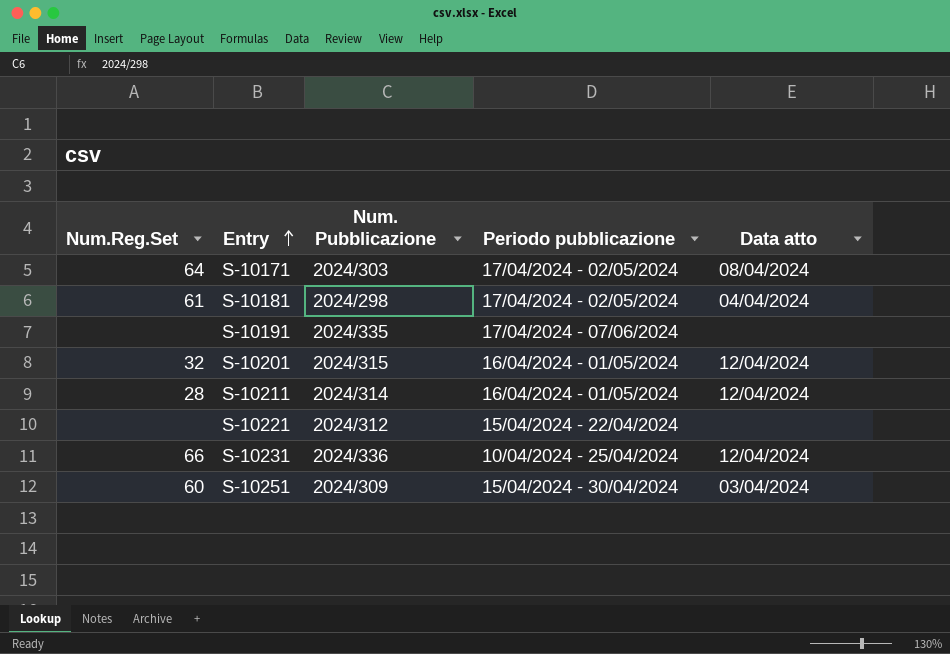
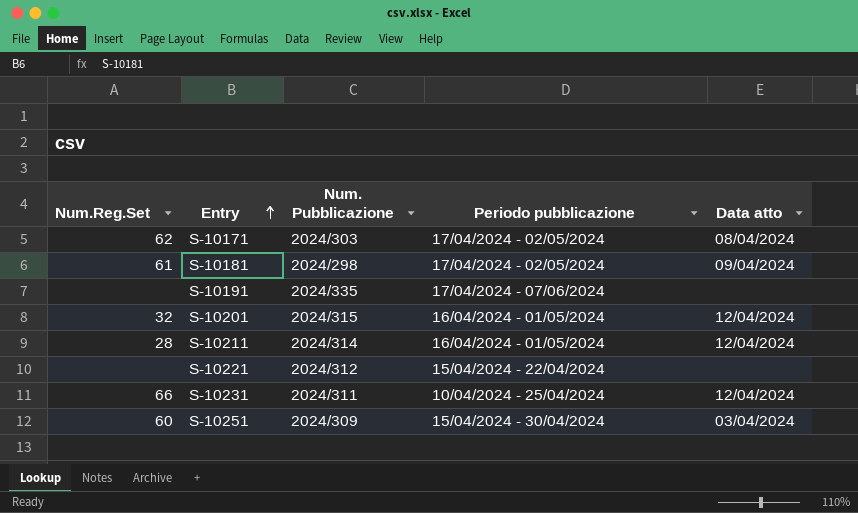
S-10171 | Num.Reg.Set: 64 -> 62
S-10181 | Data atto: 04/04/2024 -> 09/04/2024
S-10231 | Num. Pubblicazione: 2024/336 -> 2024/311

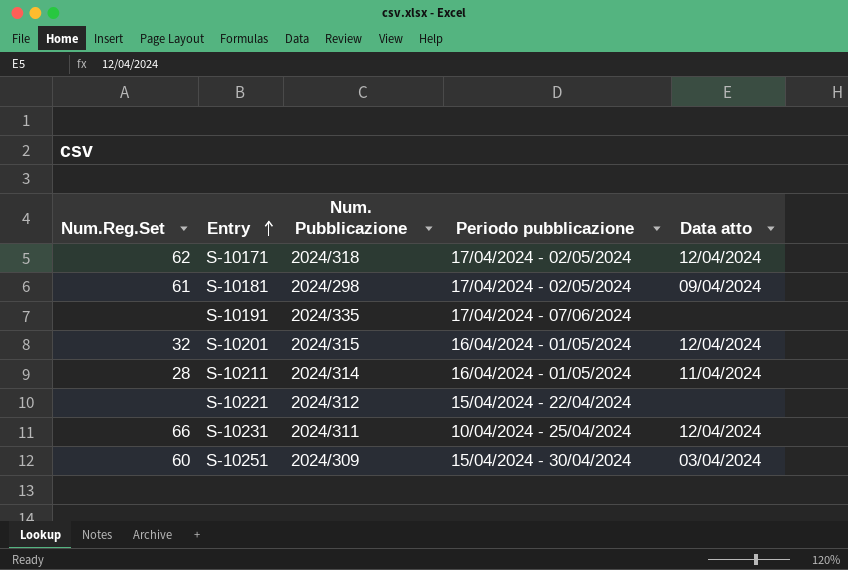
S-10171 | Num. Pubblicazione: 2024/303 -> 2024/318
S-10171 | Data atto: 08/04/2024 -> 12/04/2024
S-10211 | Data atto: 12/04/2024 -> 11/04/2024

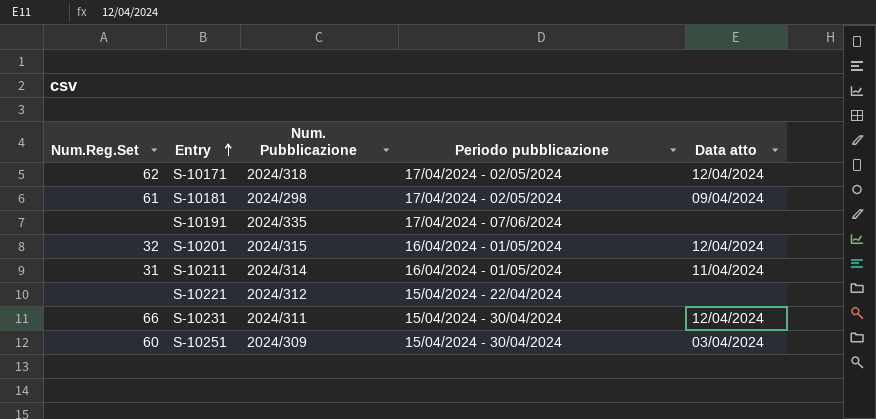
S-10211 | Num.Reg.Set: 28 -> 31
S-10231 | Periodo pubblicazione: 10/04/2024 - 25/04/2024 -> 15/04/2024 - 30/04/2024

